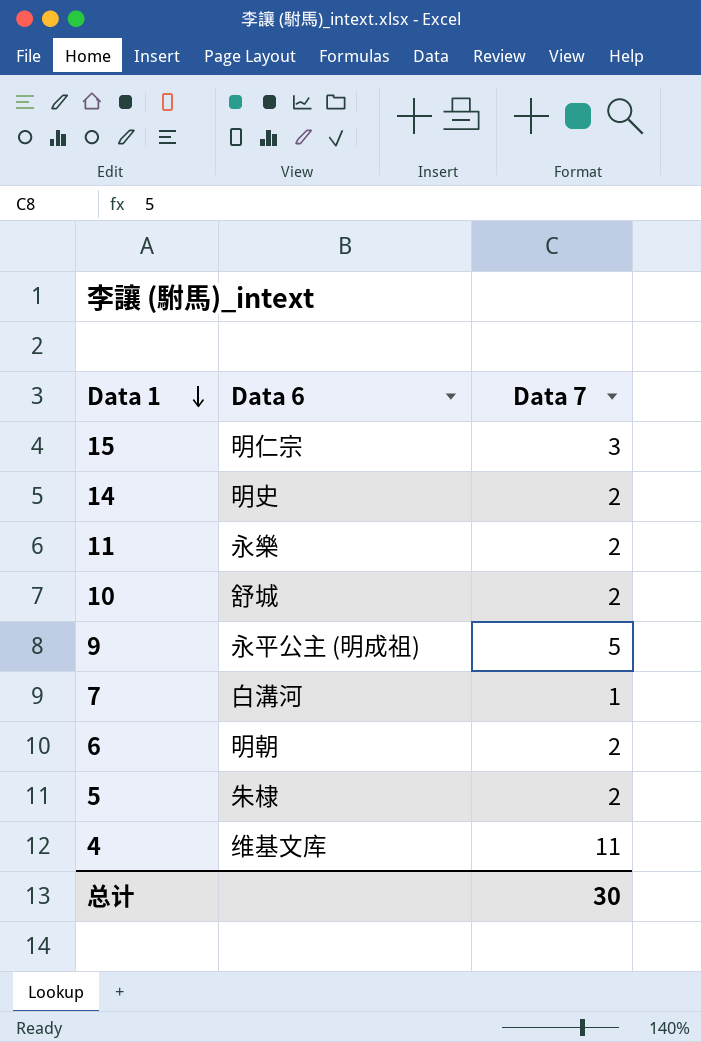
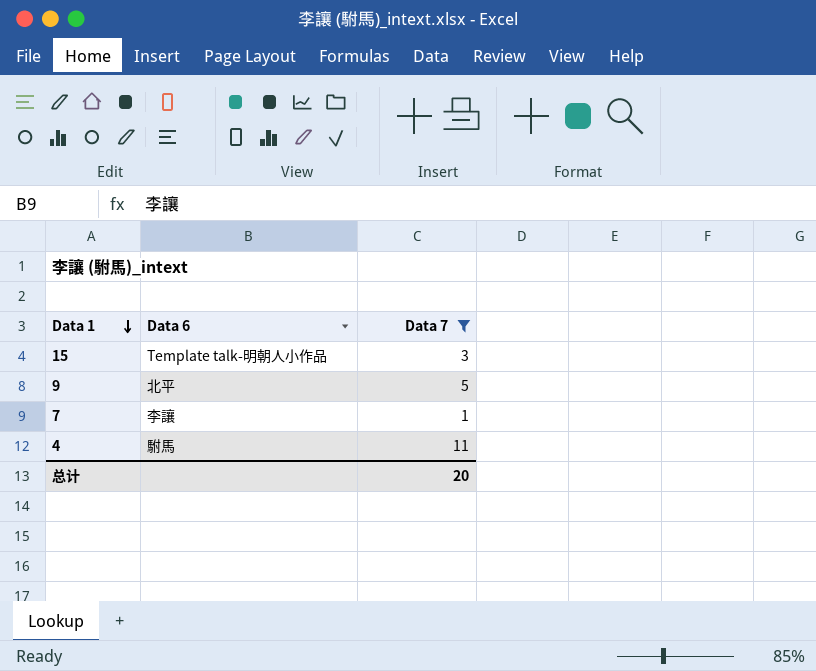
filter: none -> Data 7 != 2
15 | Data 6: 明仁宗 -> Template talk-明朝人小作品
9 | Data 6: 永平公主 (明成祖) -> 北平
7 | Data 6: 白溝河 -> 李讓
4 | Data 6: 维基文库 -> 駙馬
总计 | Data 7: 30 -> 20

